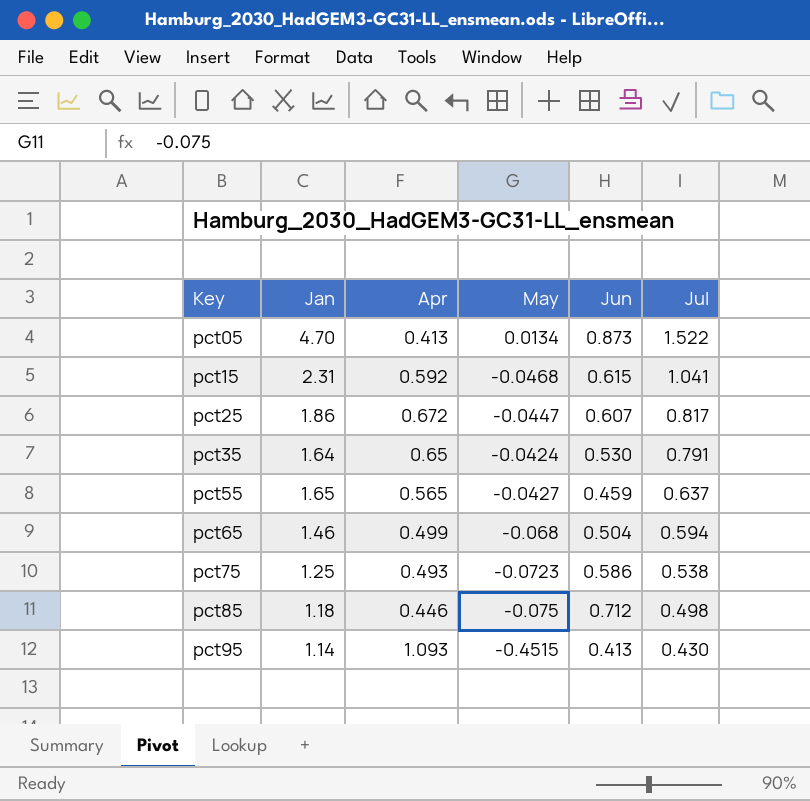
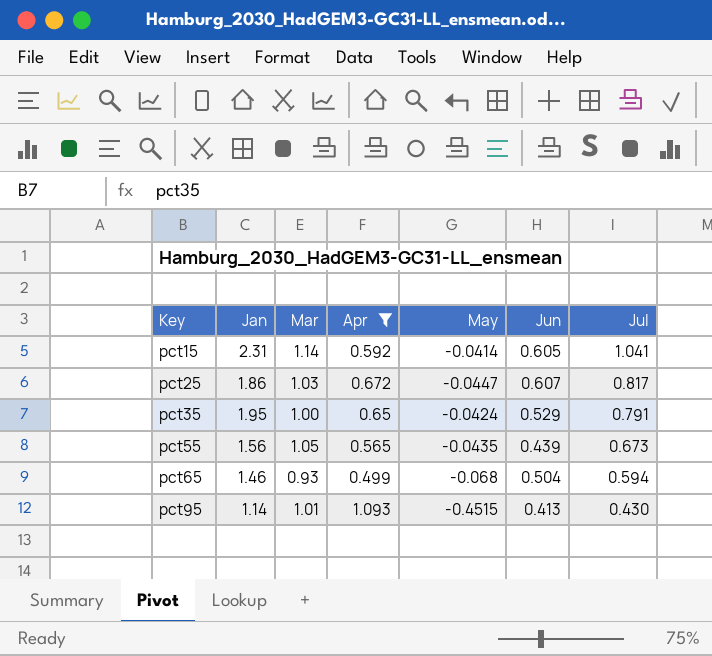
filter: none -> Apr >= 0.499
column Mar | position: none -> 3
pct15 | May: -0.0468 -> -0.0414
pct15 | Jun: 0.615 -> 0.605
pct35 | Jan: 1.64 -> 1.95
pct35 | Jun: 0.530 -> 0.529
pct55 | Jan: 1.65 -> 1.56
pct55 | May: -0.0427 -> -0.0435
pct55 | Jun: 0.459 -> 0.439
pct55 | Jul: 0.637 -> 0.673

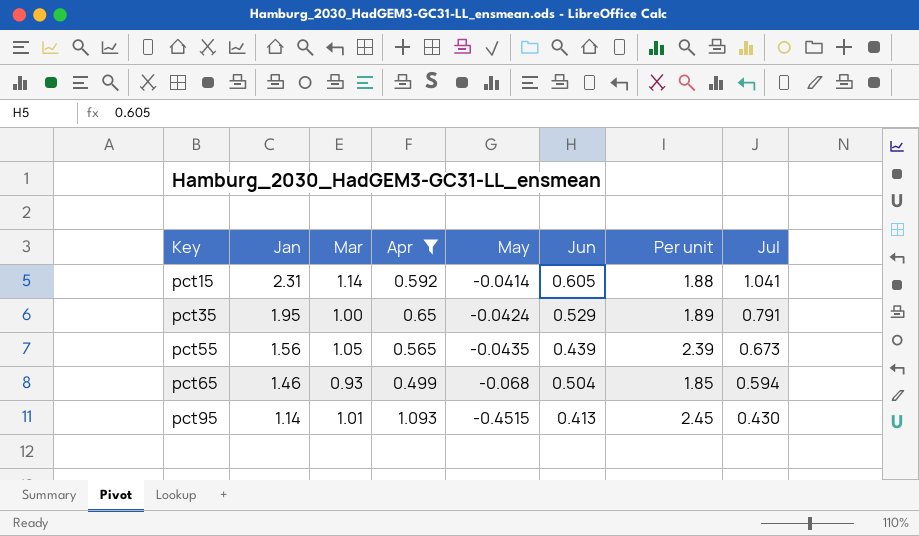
column Per unit | formula: none -> [Mar] / [Jun]
row pct25: 1.86 | 1.03 | 0.672 | -0.0447 | 0.607 | 0.817 -> none

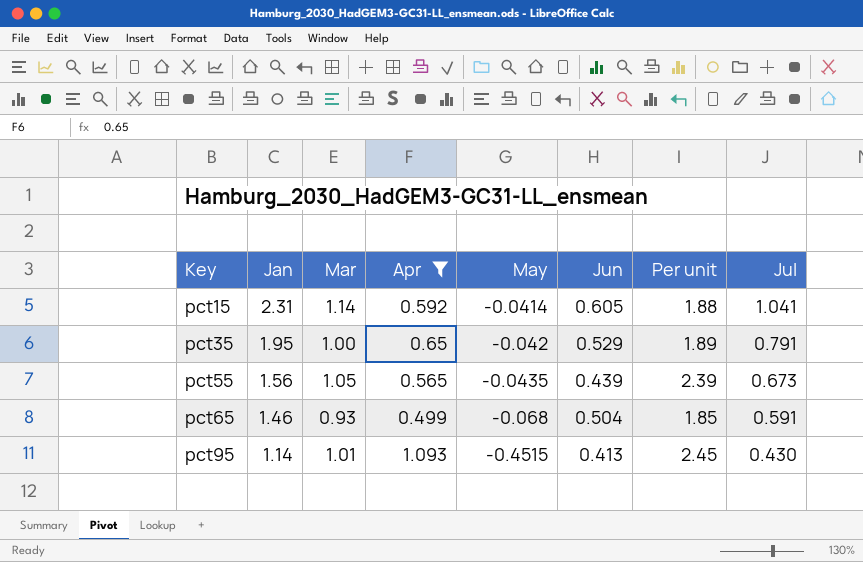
pct35 | May: -0.0424 -> -0.042
pct65 | Jul: 0.594 -> 0.591

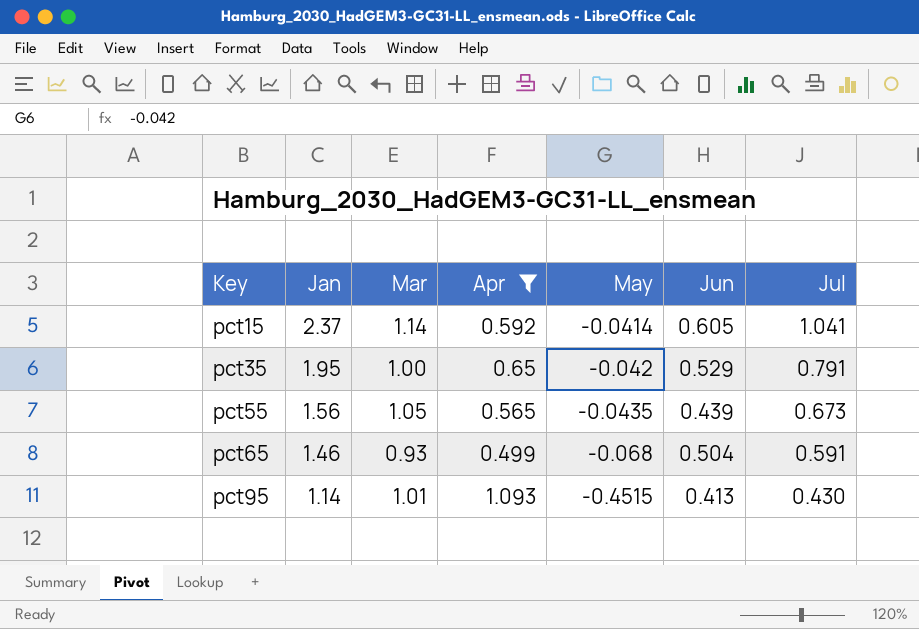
column Per unit | formula: [Mar] / [Jun] -> none
pct15 | Jan: 2.31 -> 2.37

